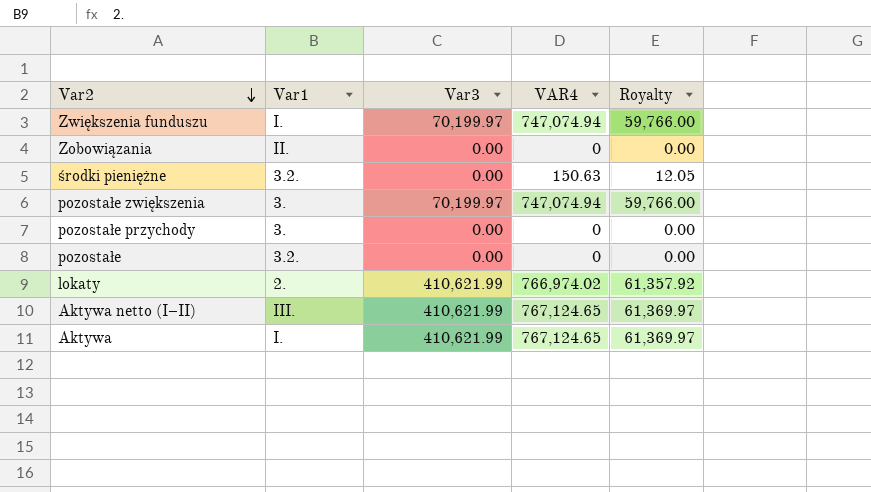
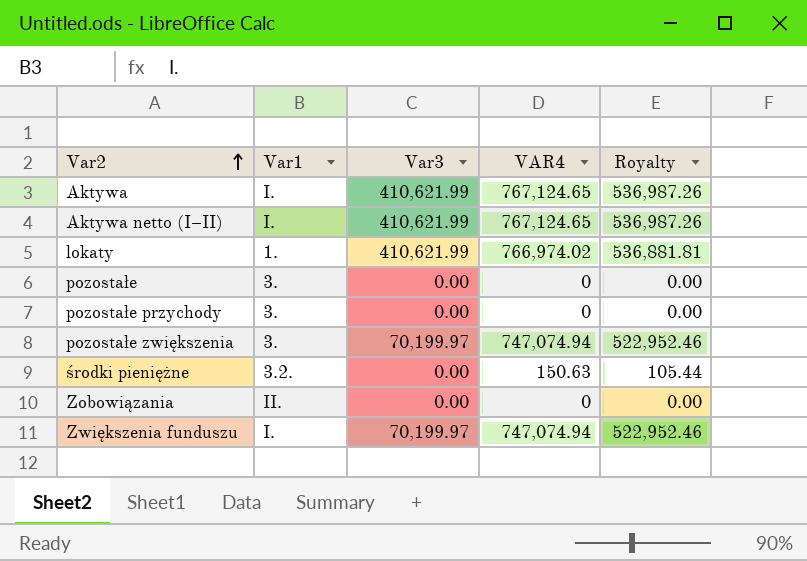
row order: Var2 descending -> Var2 ascending
column Royalty | formula: [VAR4] * 0.08 -> [VAR4] * 0.7
Aktywa netto (I–II) | Var1: III. -> I.
lokaty | Var1: 2. -> 1.
pozostałe | Var1: 3.2. -> 3.

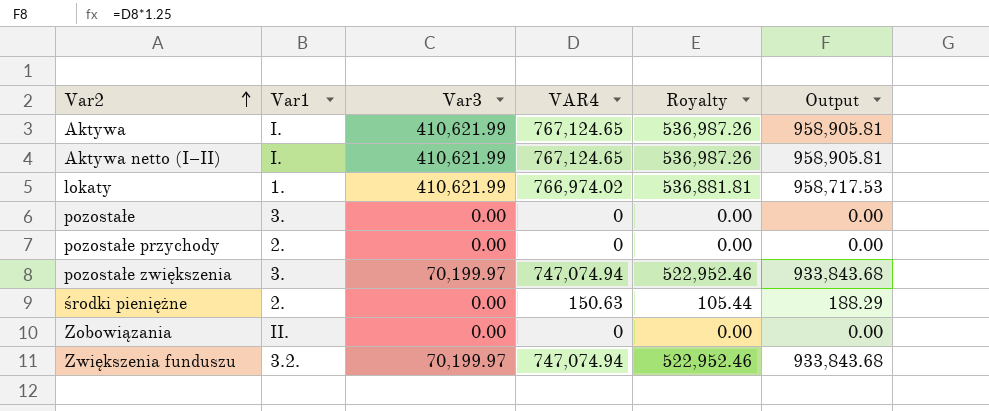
column Output | formula: none -> [VAR4] * 1.25
pozostałe przychody | Var1: 3. -> 2.
środki pieniężne | Var1: 3.2. -> 2.
Zwiększenia funduszu | Var1: I. -> 3.2.

